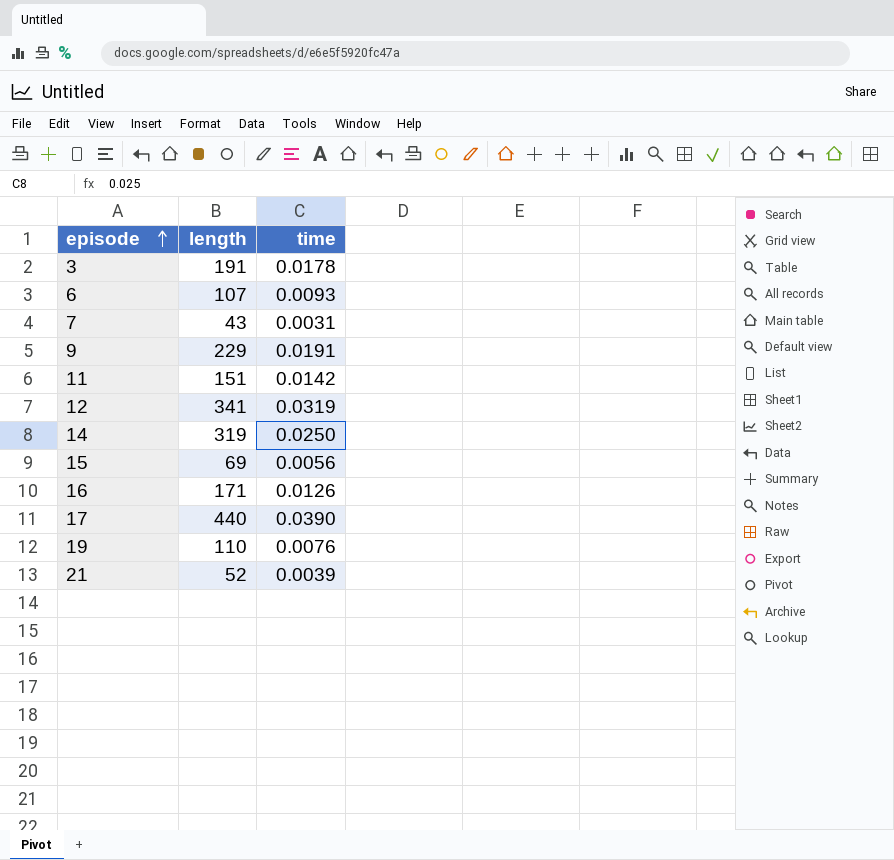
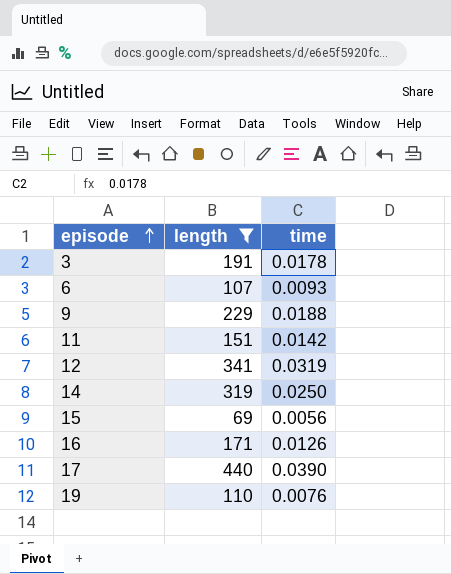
filter: none -> length >= 69
9 | time: 0.0191 -> 0.0188

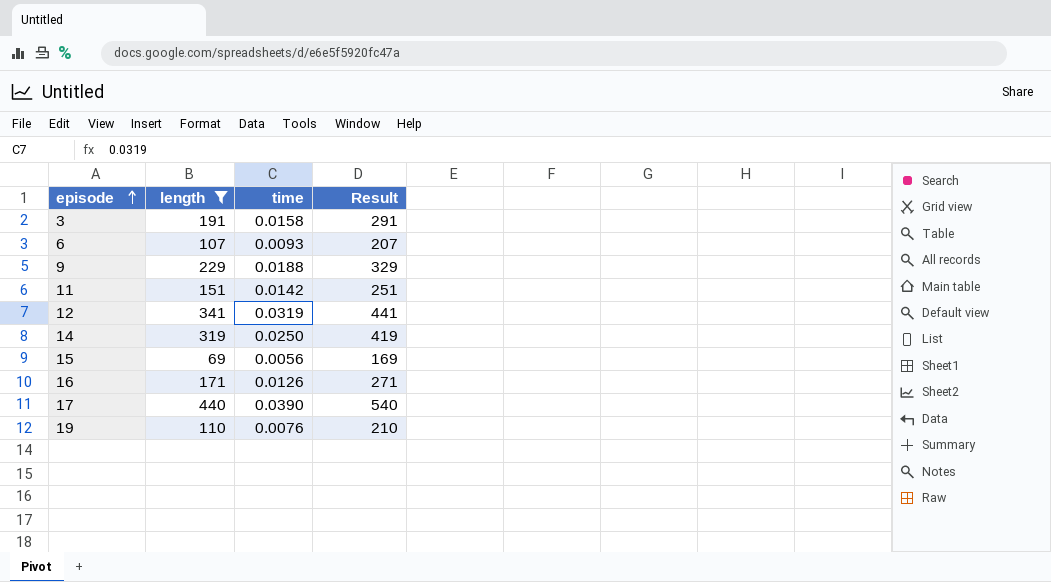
column Result | formula: none -> [length] + 100
3 | time: 0.0178 -> 0.0158

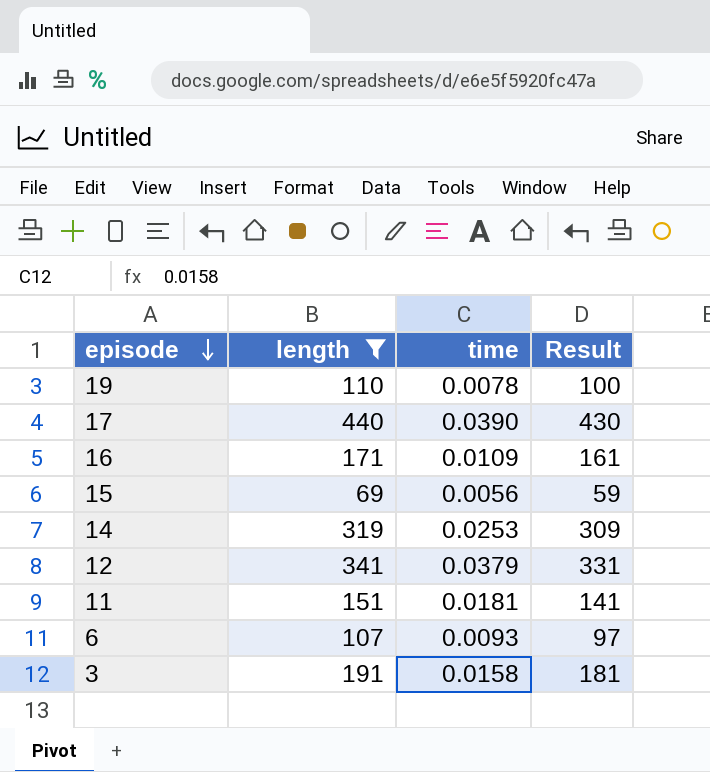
row order: episode ascending -> episode descending
column Result | formula: [length] + 100 -> [length] - 10
row 9: 229 | 0.0188 | 329 -> none
19 | time: 0.0076 -> 0.0078
16 | time: 0.0126 -> 0.0109
14 | time: 0.0250 -> 0.0253
12 | time: 0.0319 -> 0.0379
11 | time: 0.0142 -> 0.0181

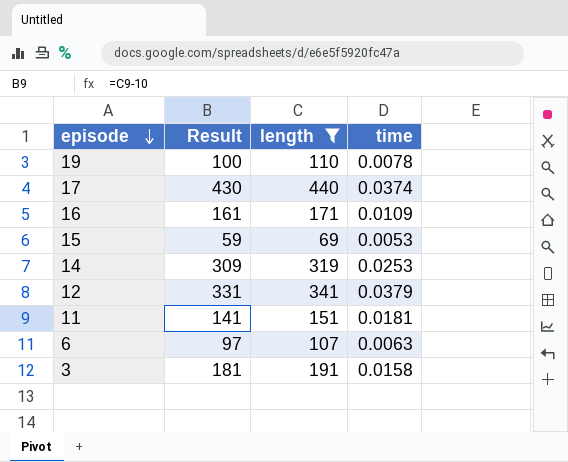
column Result | position: 4 -> 2
17 | time: 0.0390 -> 0.0374
15 | time: 0.0056 -> 0.0053
6 | time: 0.0093 -> 0.0063

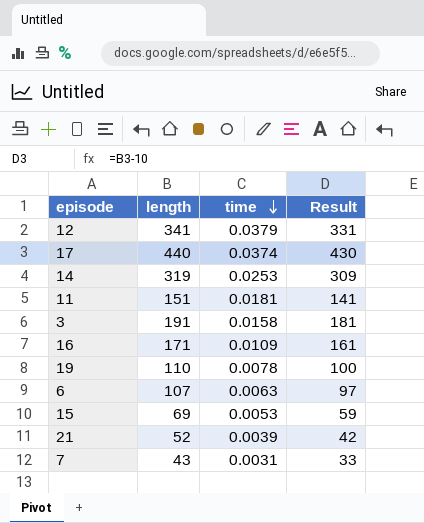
filter: length >= 69 -> none
row order: episode descending -> time descending
column Result | position: 2 -> 4

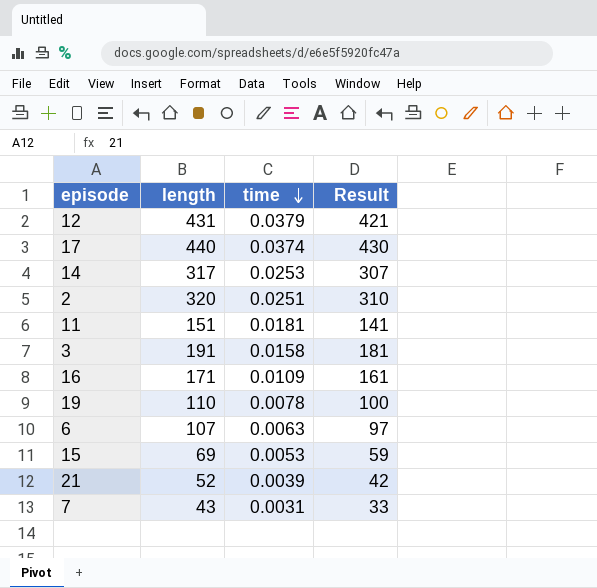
12 | length: 341 -> 431
12 | Result: 331 -> 421
14 | length: 319 -> 317
14 | Result: 309 -> 307
row 2: none -> 320 | 0.0251 | 310

